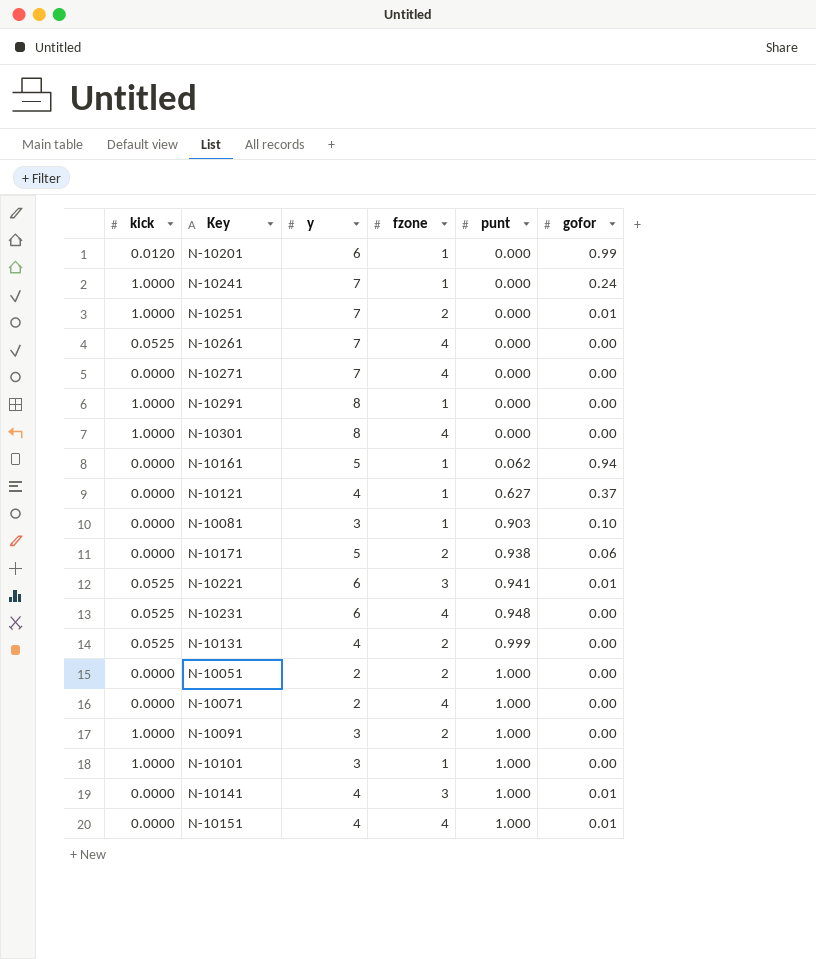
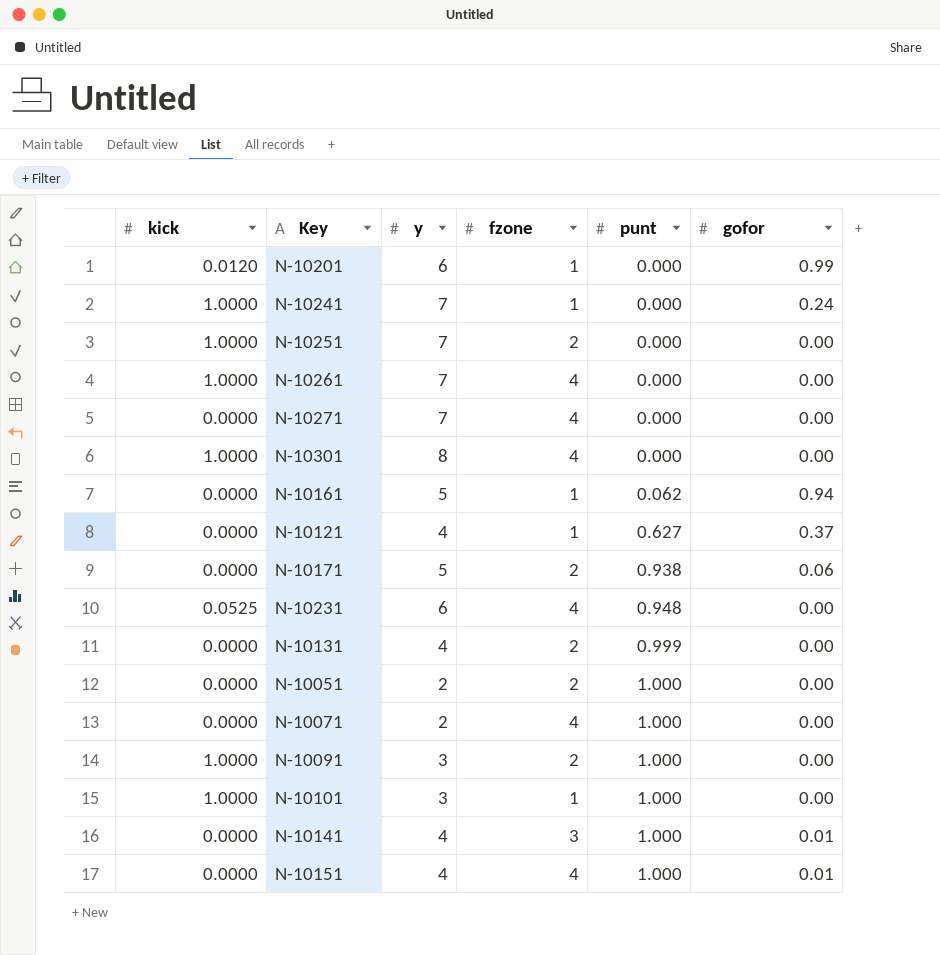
row N-10291: 1.0000 | 8 | 1 | 0.000 | 0.00 -> none
row N-10081: 0.0000 | 3 | 1 | 0.903 | 0.10 -> none
row N-10221: 0.0525 | 6 | 3 | 0.941 | 0.01 -> none
N-10251 | gofor: 0.01 -> 0.00
N-10261 | kick: 0.0525 -> 1.0000
N-10131 | kick: 0.0525 -> 0.0000

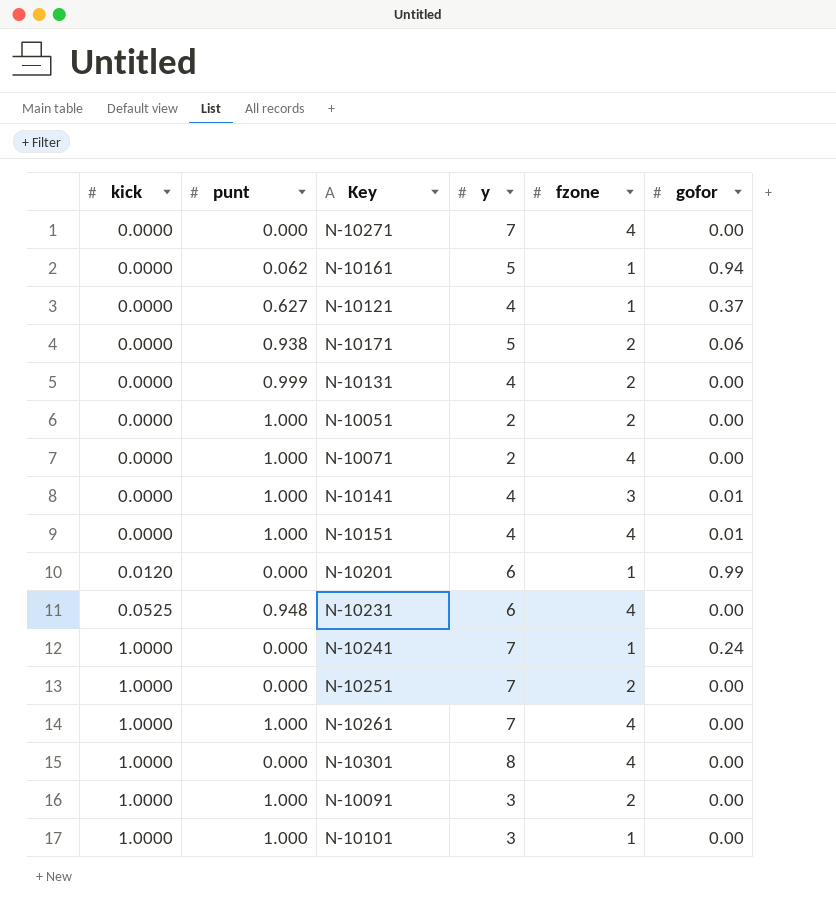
row order: punt ascending -> kick ascending
column punt | position: 5 -> 2
N-10261 | punt: 0.000 -> 1.000

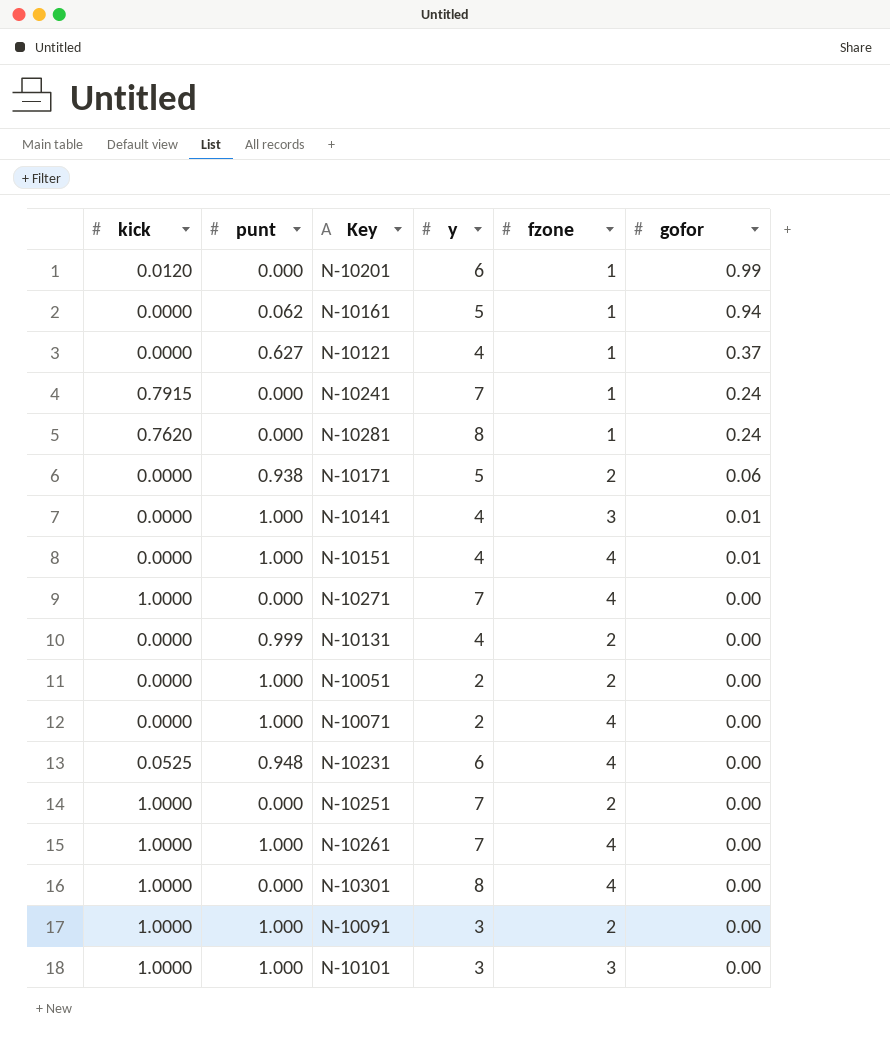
row order: kick ascending -> gofor descending
N-10241 | kick: 1.0000 -> 0.7915
row N-10281: none -> 0.7620 | 0.000 | 8 | 1 | 0.24
N-10271 | kick: 0.0000 -> 1.0000
N-10101 | fzone: 1 -> 3

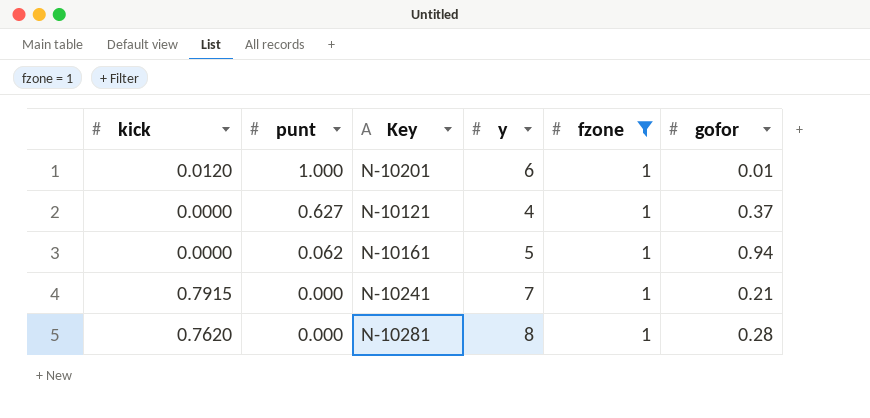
filter: none -> fzone = 1
row order: gofor descending -> punt descending
N-10201 | punt: 0.000 -> 1.000
N-10201 | gofor: 0.99 -> 0.01
N-10241 | gofor: 0.24 -> 0.21
N-10281 | gofor: 0.24 -> 0.28

